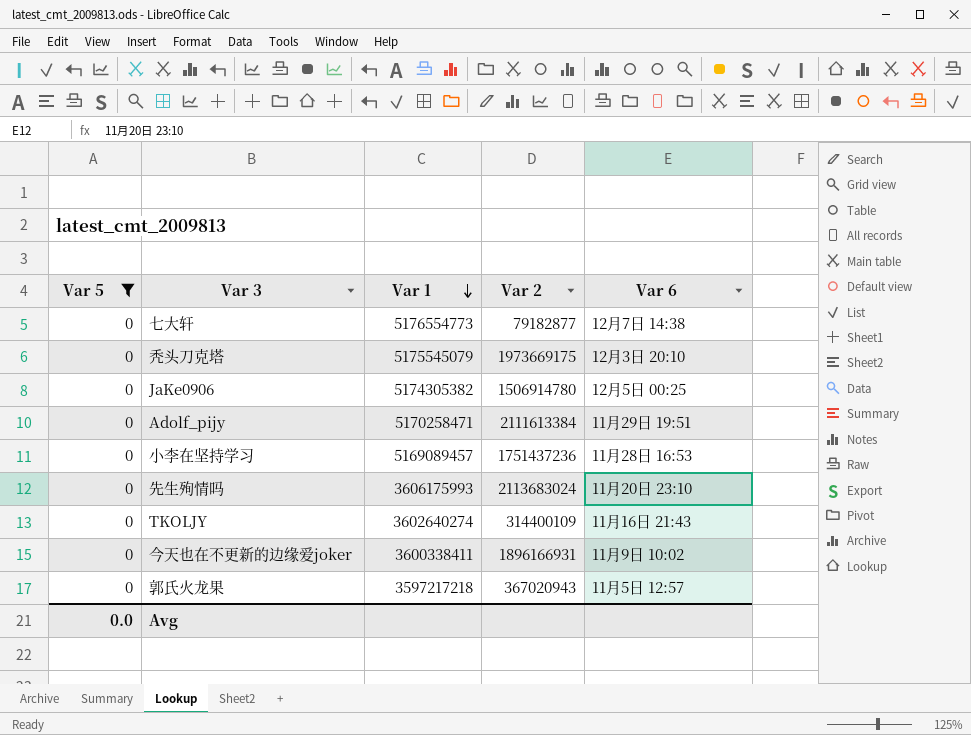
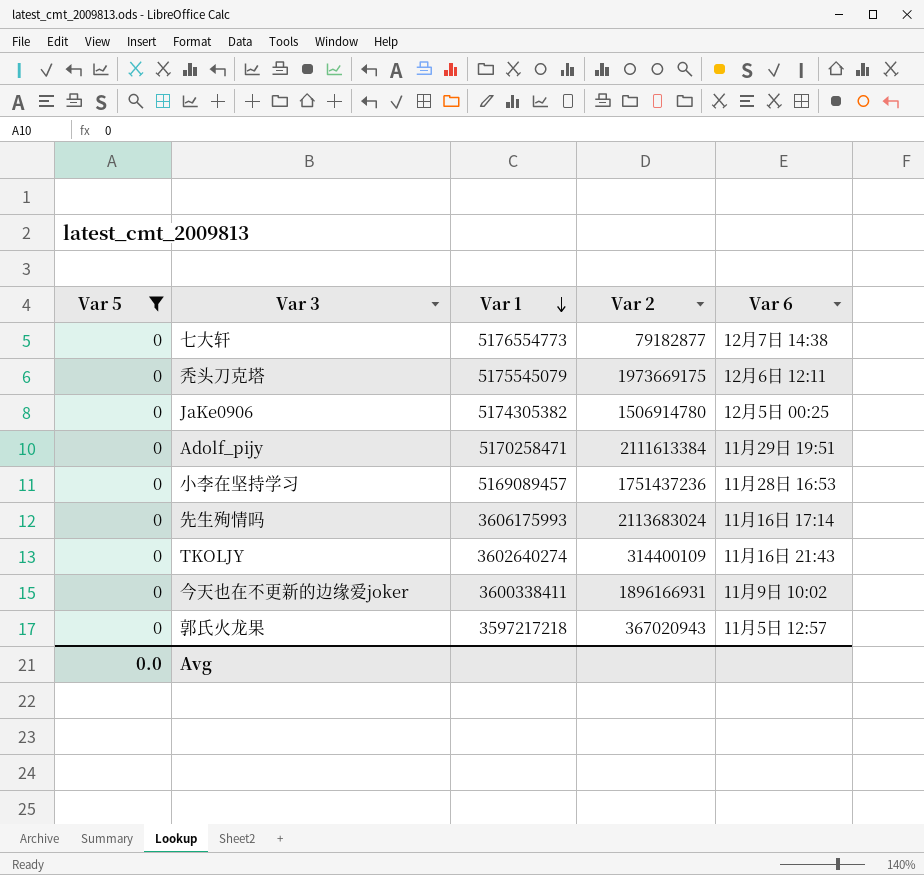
秃头刀克塔 | Var 6: 12月3日 20:10 -> 12月6日 12:11
先生殉情吗 | Var 6: 11月20日 23:10 -> 11月16日 17:14

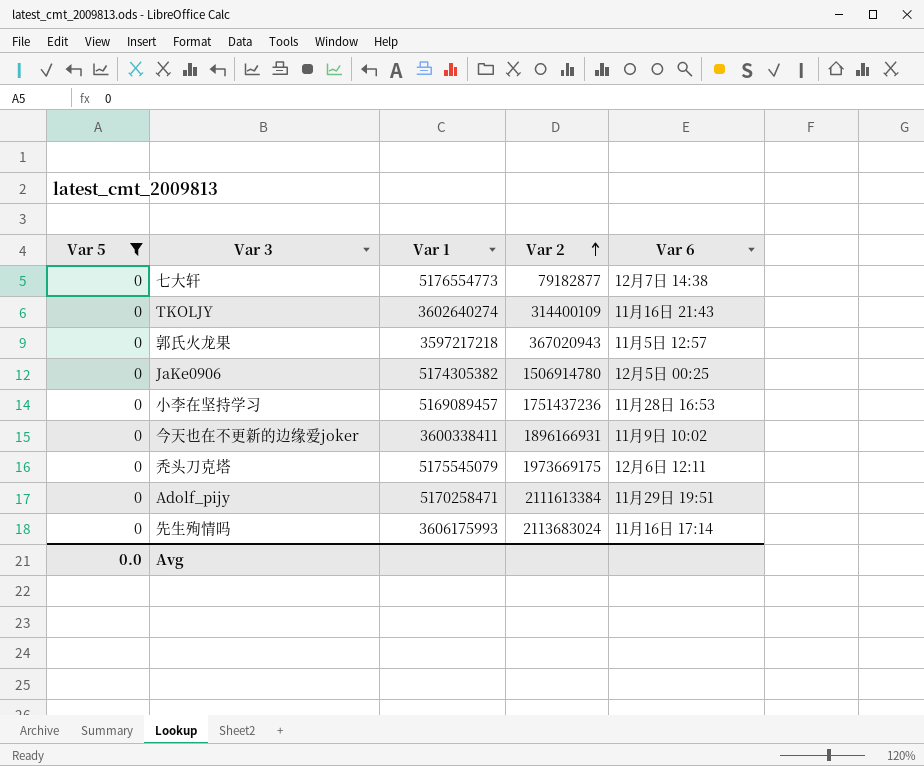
row order: Var 1 descending -> Var 2 ascending

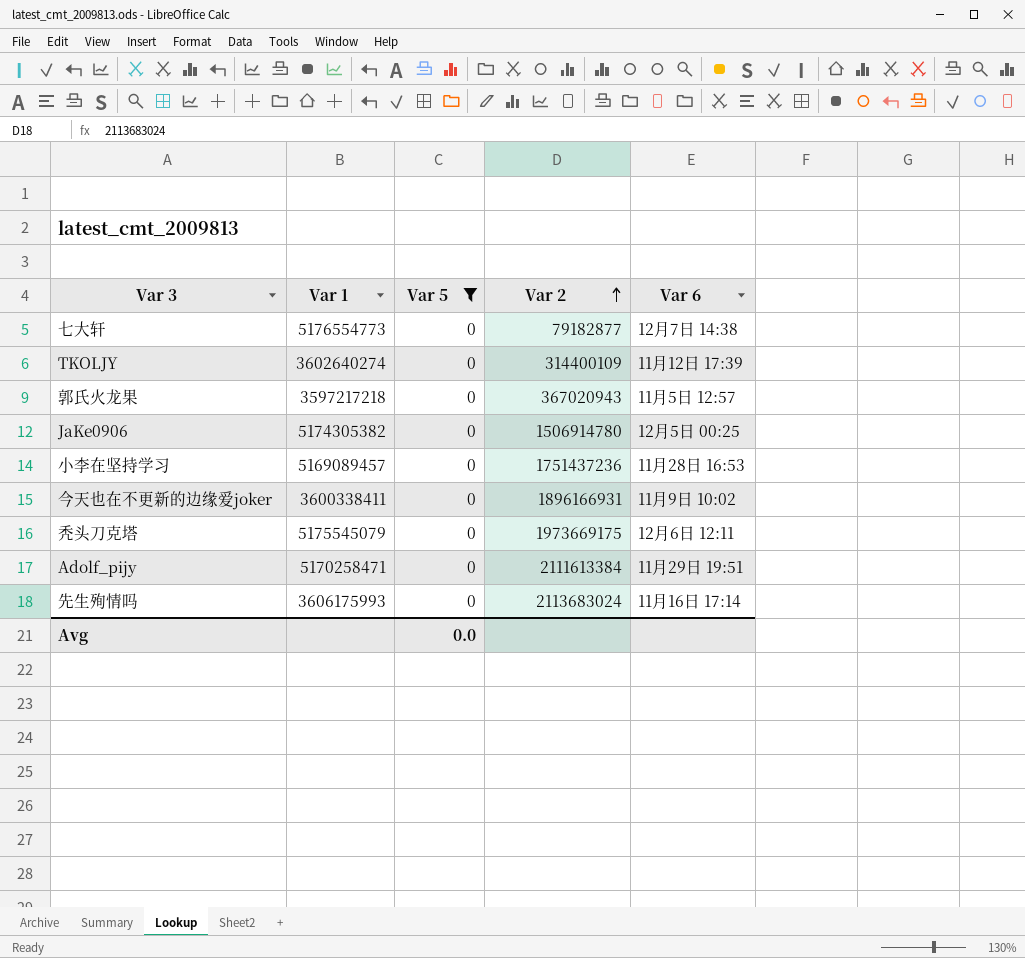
column Var 5 | position: 1 -> 3
TKOLJY | Var 6: 11月16日 21:43 -> 11月12日 17:39

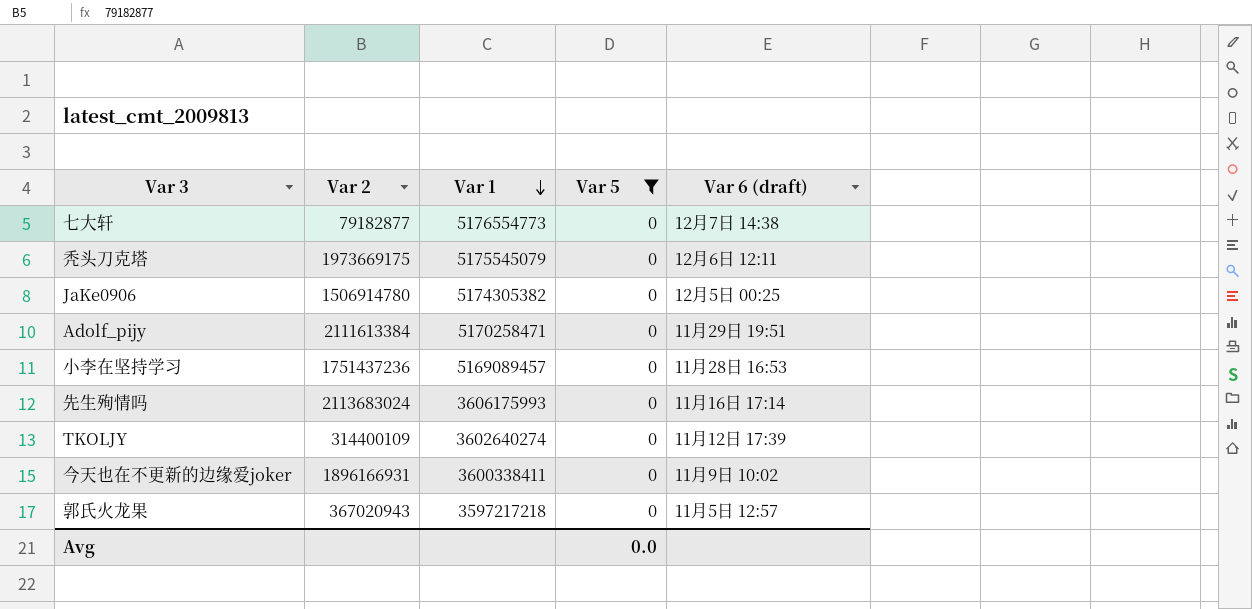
row order: Var 2 ascending -> Var 1 descending
column Var 2 | position: 4 -> 2
column name: Var 6 -> Var 6 (draft)

